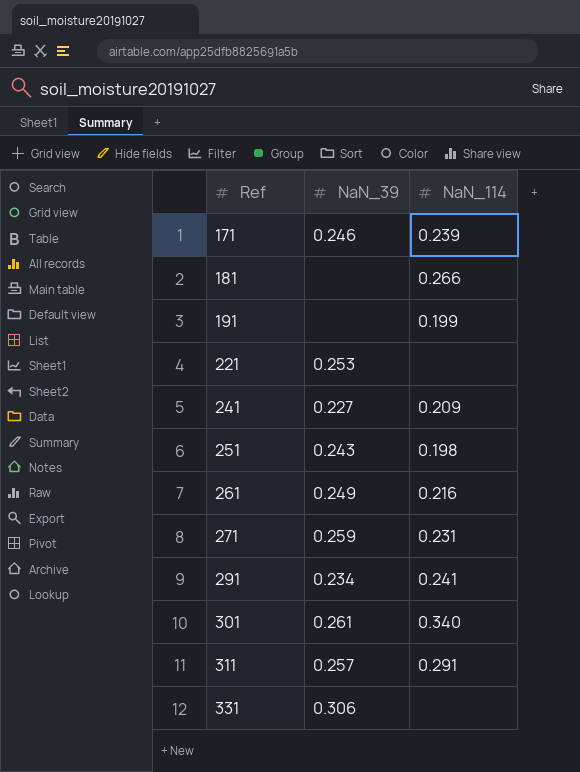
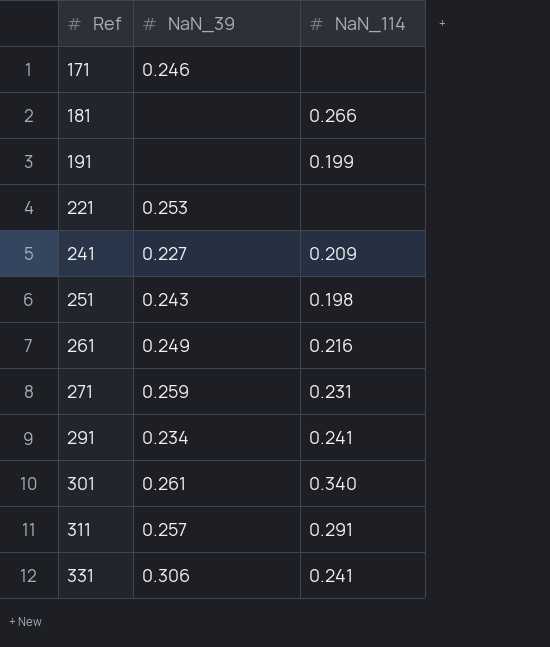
171 | NaN_114: 0.239 -> none
331 | NaN_114: none -> 0.241

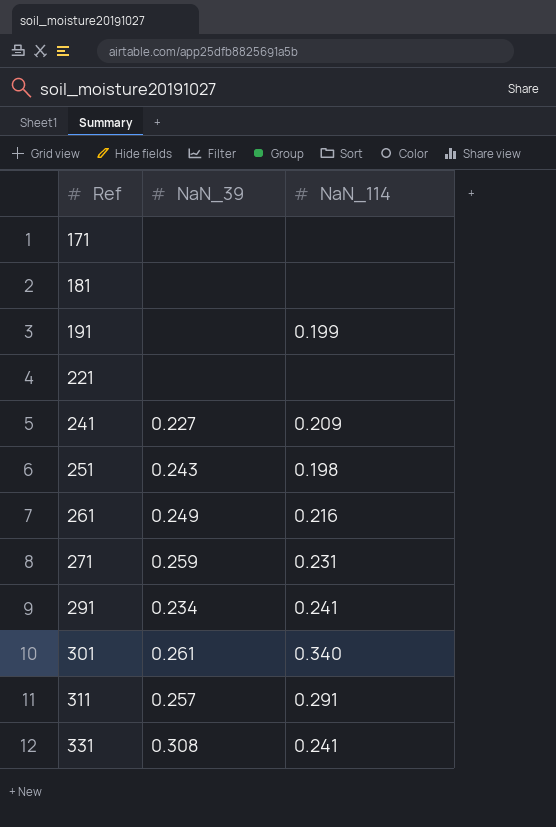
171 | NaN_39: 0.246 -> none
181 | NaN_114: 0.266 -> none
221 | NaN_39: 0.253 -> none
331 | NaN_39: 0.306 -> 0.308

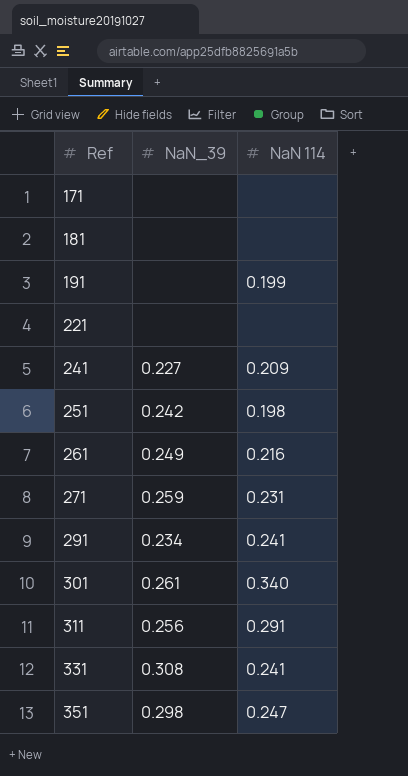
column name: NaN_114 -> NaN 114
251 | NaN_39: 0.243 -> 0.242
311 | NaN_39: 0.257 -> 0.256
row 351: none -> 0.298 | 0.247

